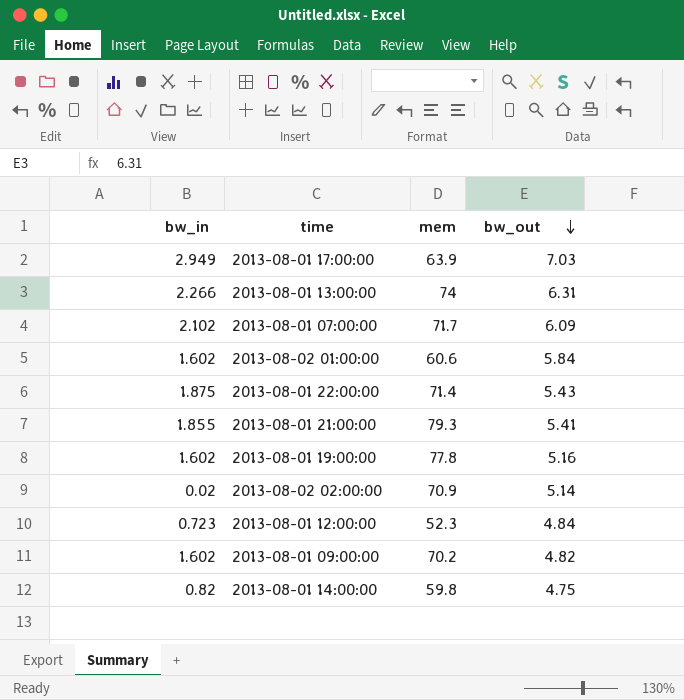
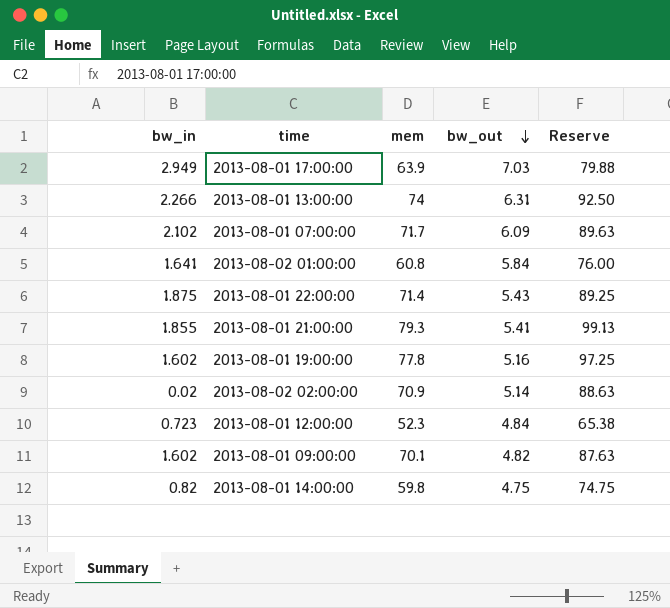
column Reserve | formula: none -> [mem] * 1.25
2013-08-02 01:00:00 | bw_in: 1.602 -> 1.641
2013-08-02 01:00:00 | mem: 60.6 -> 60.8
2013-08-01 09:00:00 | mem: 70.2 -> 70.1

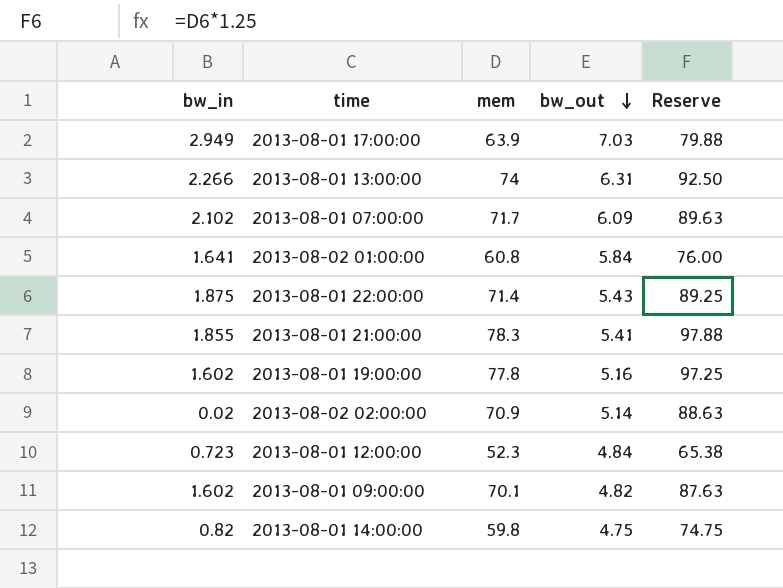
2013-08-01 21:00:00 | mem: 79.3 -> 78.3
2013-08-01 21:00:00 | Reserve: 99.13 -> 97.88

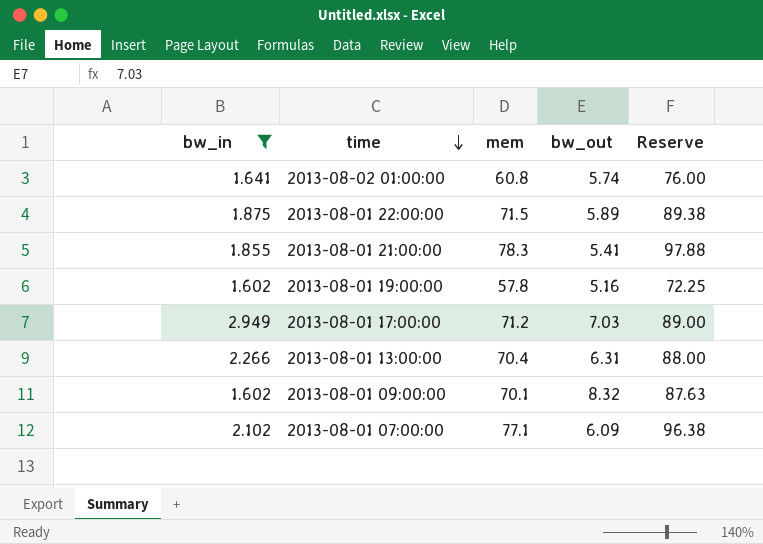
filter: none -> bw_in >= 1.602
row order: bw_out descending -> time descending
2013-08-02 01:00:00 | bw_out: 5.84 -> 5.74
2013-08-01 22:00:00 | mem: 71.4 -> 71.5
2013-08-01 22:00:00 | bw_out: 5.43 -> 5.89
2013-08-01 22:00:00 | Reserve: 89.25 -> 89.38
2013-08-01 19:00:00 | mem: 77.8 -> 57.8
2013-08-01 19:00:00 | Reserve: 97.25 -> 72.25
2013-08-01 17:00:00 | mem: 63.9 -> 71.2
2013-08-01 17:00:00 | Reserve: 79.88 -> 89.00
2013-08-01 13:00:00 | mem: 74 -> 70.4
2013-08-01 13:00:00 | Reserve: 92.50 -> 88.00
2013-08-01 09:00:00 | bw_out: 4.82 -> 8.32
2013-08-01 07:00:00 | mem: 71.7 -> 77.1
2013-08-01 07:00:00 | Reserve: 89.63 -> 96.38

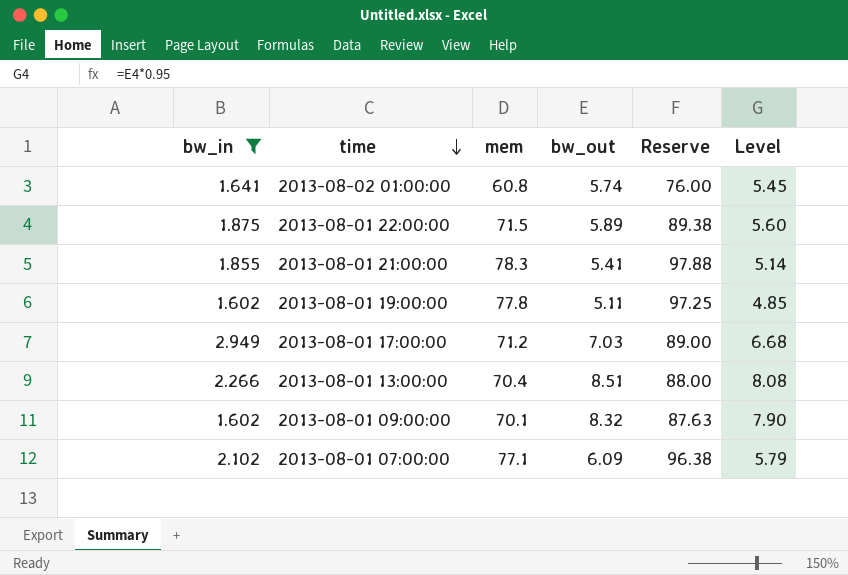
column Level | formula: none -> [bw_out] * 0.95
2013-08-01 19:00:00 | mem: 57.8 -> 77.8
2013-08-01 19:00:00 | bw_out: 5.16 -> 5.11
2013-08-01 19:00:00 | Reserve: 72.25 -> 97.25
2013-08-01 13:00:00 | bw_out: 6.31 -> 8.51

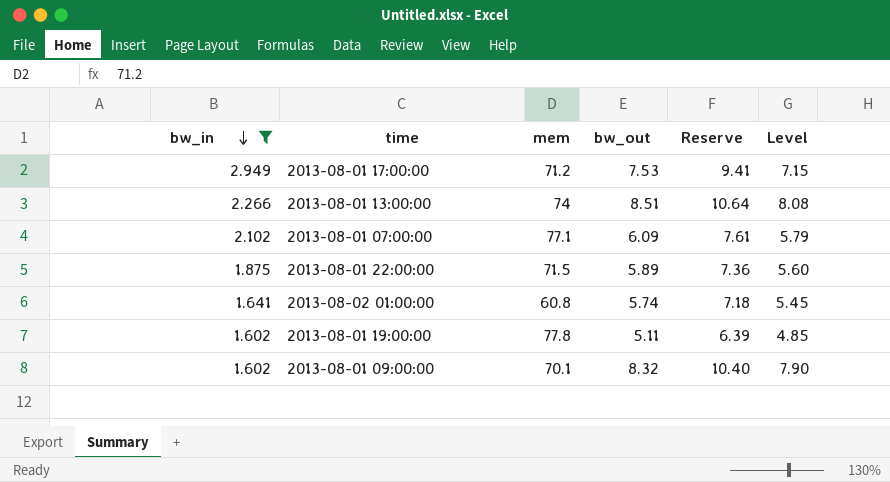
row order: time descending -> bw_in descending
column Reserve | formula: [mem] * 1.25 -> [bw_out] * 1.25
row 2013-08-01 21:00:00: 1.855 | 78.3 | 5.41 | 97.88 | 5.14 -> none
2013-08-01 17:00:00 | bw_out: 7.03 -> 7.53
2013-08-01 17:00:00 | Level: 6.68 -> 7.15
2013-08-01 13:00:00 | mem: 70.4 -> 74

